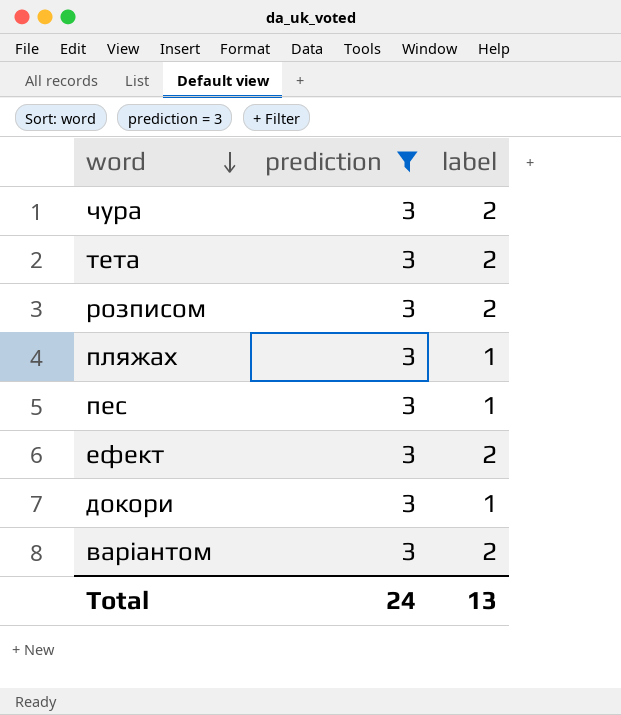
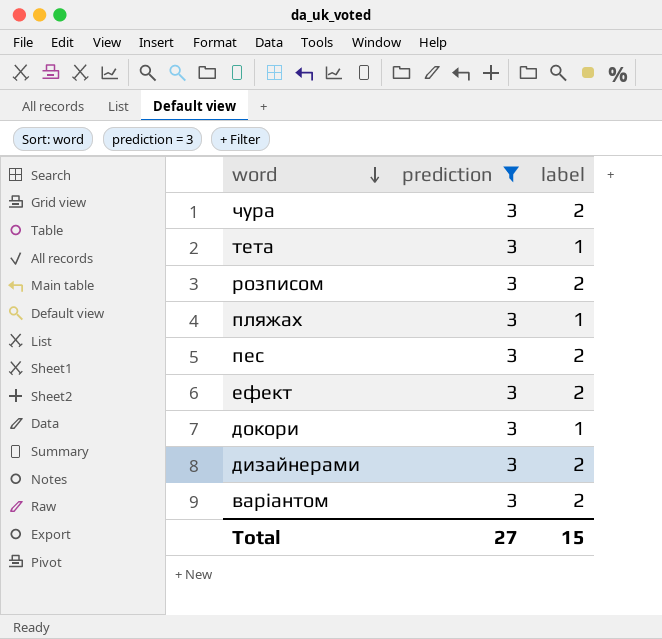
тета | label: 2 -> 1
пес | label: 1 -> 2
row дизайнерами: none -> 3 | 2
Total | prediction: 24 -> 27
Total | label: 13 -> 15

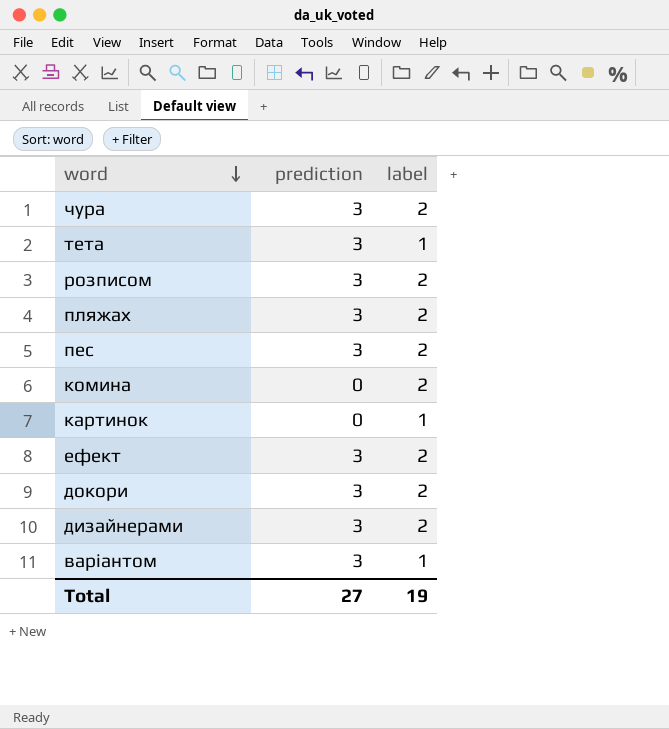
filter: prediction = 3 -> none
пляжах | label: 1 -> 2
докори | label: 1 -> 2
варіантом | label: 2 -> 1
Total | label: 15 -> 19

